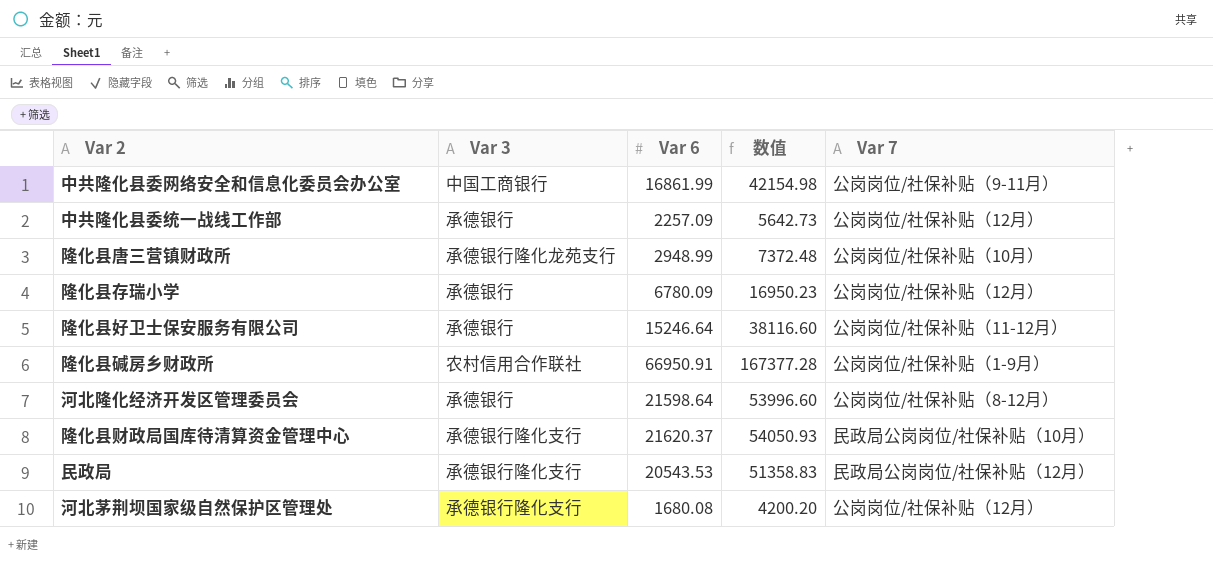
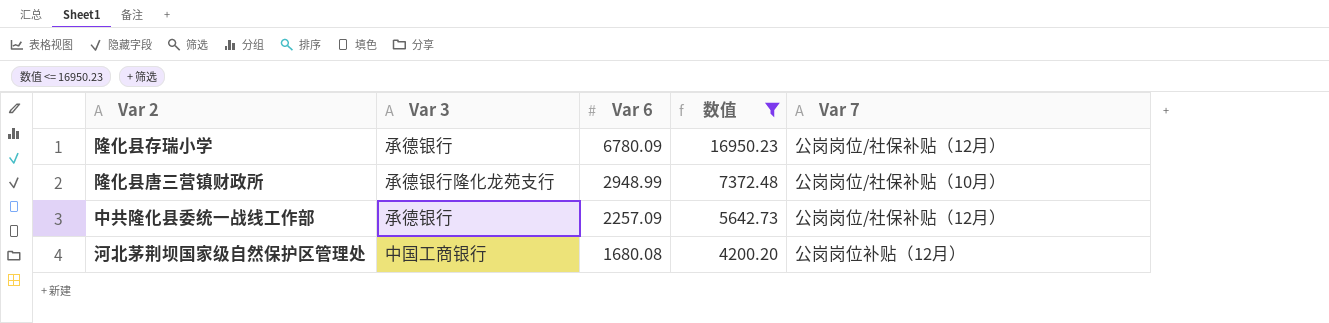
filter: none -> 数值 <= 16950.23
row order: none -> Var 6 descending
河北茅荆坝国家级自然保护区管理处 | Var 3: 承德银行隆化支行 -> 中国工商银行
河北茅荆坝国家级自然保护区管理处 | Var 7: 公岗岗位/社保补贴（12月） -> 公岗岗位补贴（12月）

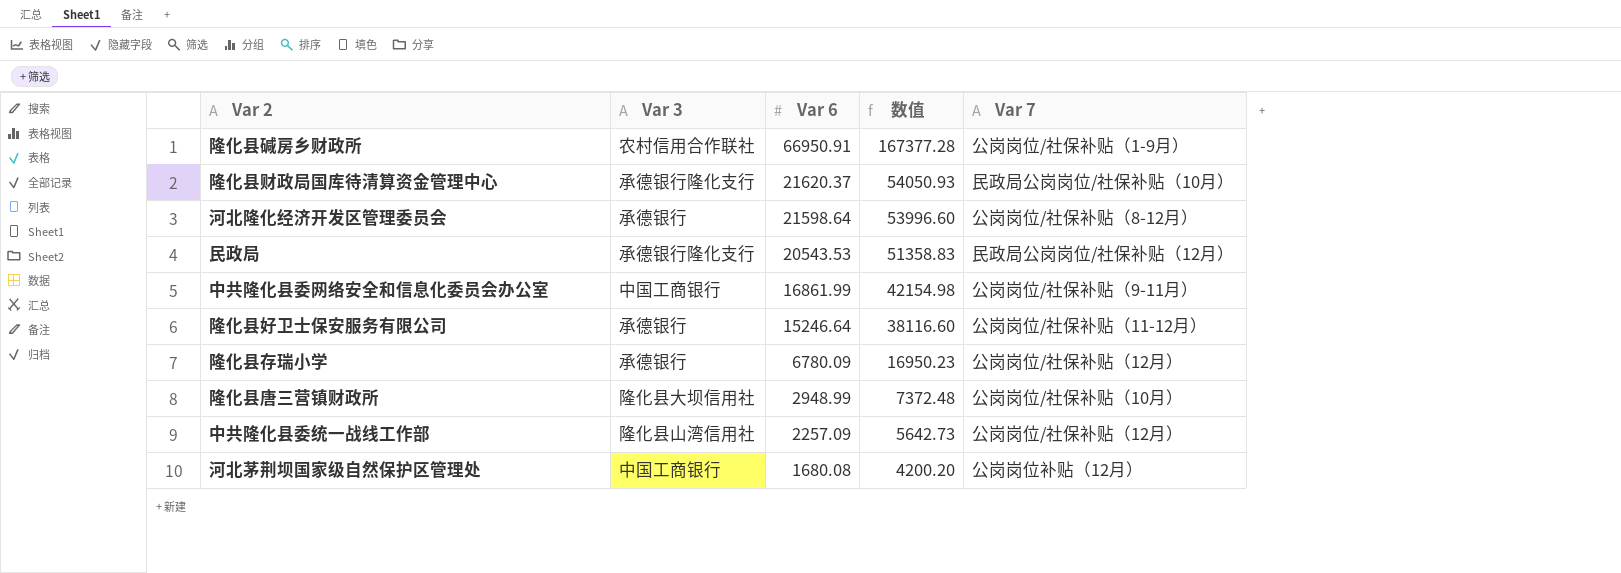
filter: 数值 <= 16950.23 -> none
隆化县唐三营镇财政所 | Var 3: 承德银行隆化龙苑支行 -> 隆化县大坝信用社
中共隆化县委统一战线工作部 | Var 3: 承德银行 -> 隆化县山湾信用社

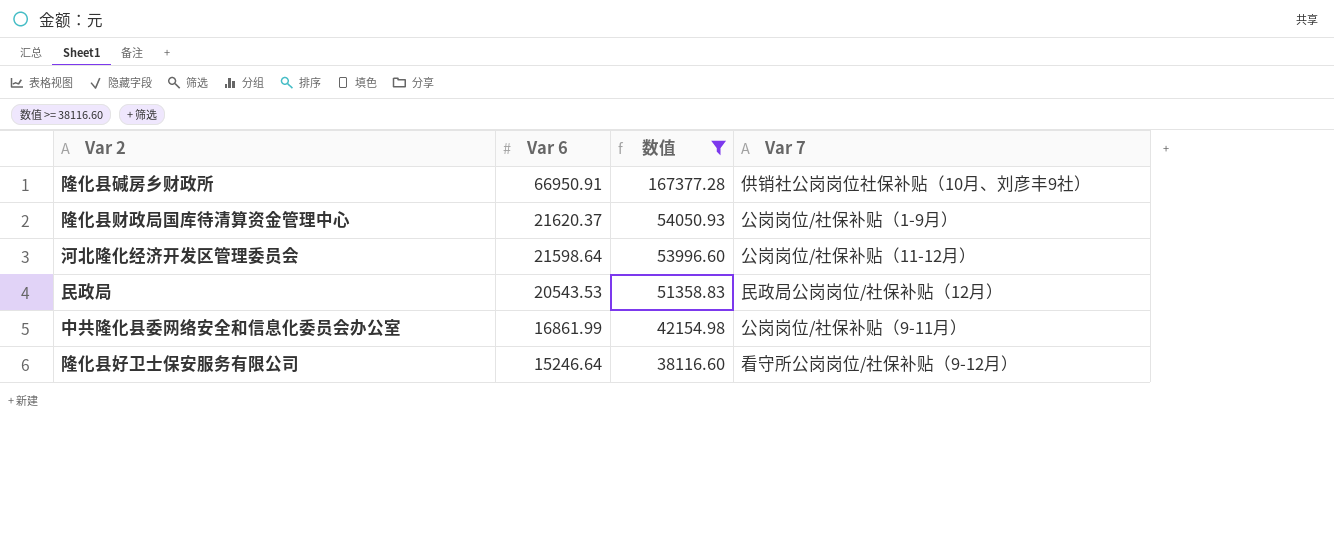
filter: none -> 数值 >= 38116.60
column Var 3 | position: 2 -> none
隆化县碱房乡财政所 | Var 7: 公岗岗位/社保补贴（1-9月） -> 供销社公岗岗位社保补贴（10月、刘彦丰9社）
隆化县财政局国库待清算资金管理中心 | Var 7: 民政局公岗岗位/社保补贴（10月） -> 公岗岗位/社保补贴（1-9月）
河北隆化经济开发区管理委员会 | Var 7: 公岗岗位/社保补贴（8-12月） -> 公岗岗位/社保补贴（11-12月）
隆化县好卫士保安服务有限公司 | Var 7: 公岗岗位/社保补贴（11-12月） -> 看守所公岗岗位/社保补贴（9-12月）

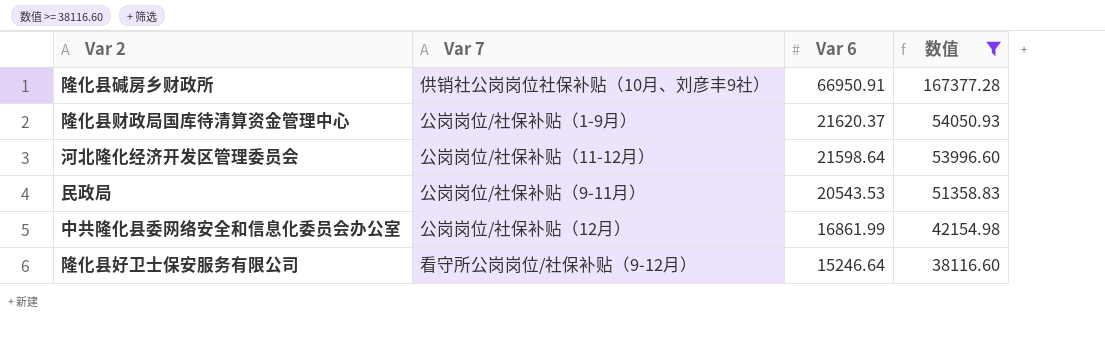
column Var 7 | position: 4 -> 2
民政局 | Var 7: 民政局公岗岗位/社保补贴（12月） -> 公岗岗位/社保补贴（9-11月）
中共隆化县委网络安全和信息化委员会办公室 | Var 7: 公岗岗位/社保补贴（9-11月） -> 公岗岗位/社保补贴（12月）

